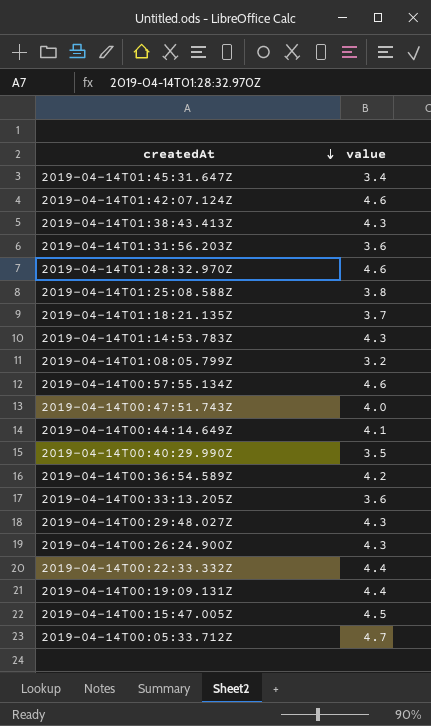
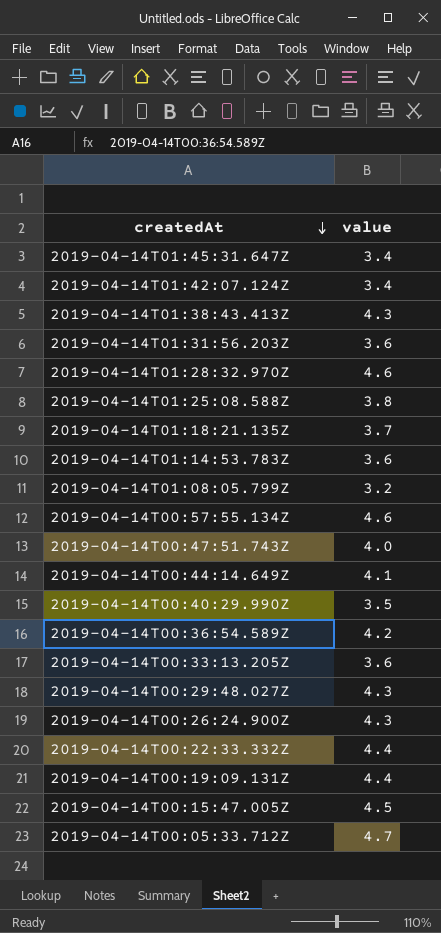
2019-04-14T01:42:07.124Z | value: 4.6 -> 3.4
2019-04-14T01:14:53.783Z | value: 4.3 -> 3.6

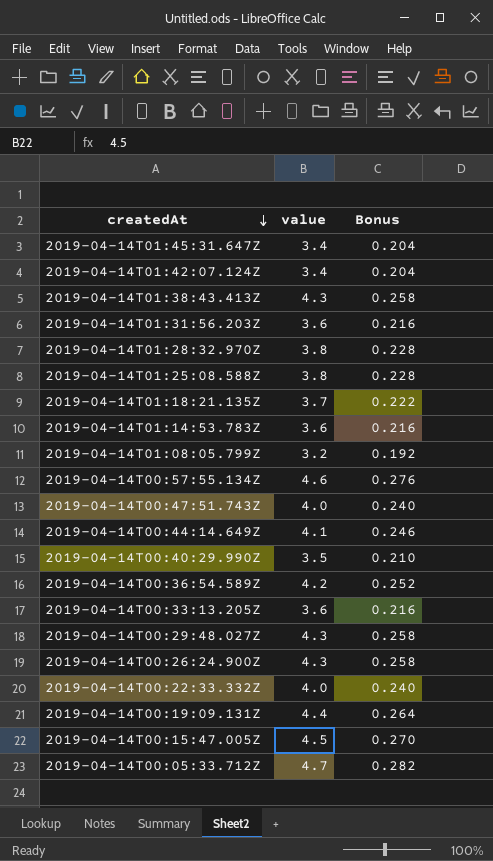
column Bonus | formula: none -> [value] * 0.06
2019-04-14T01:28:32.970Z | value: 4.6 -> 3.8
2019-04-14T00:22:33.332Z | value: 4.4 -> 4.0

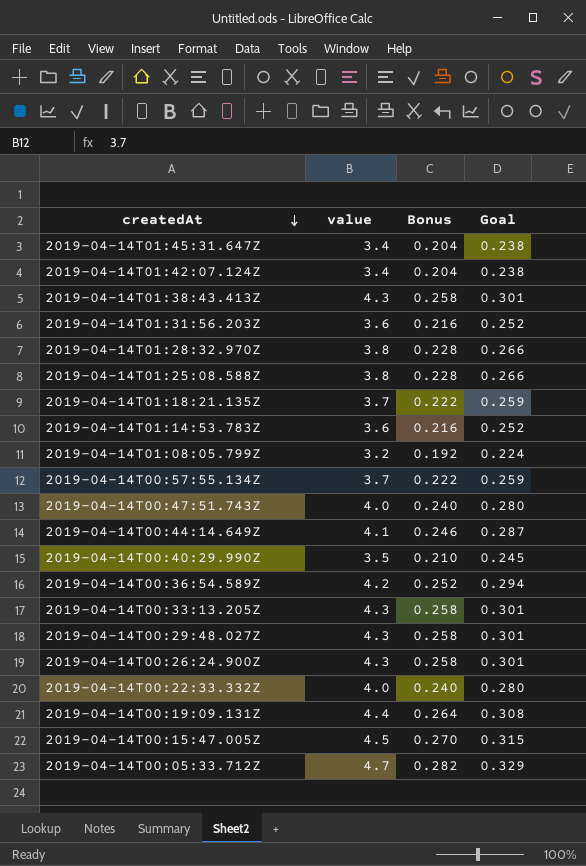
column Goal | formula: none -> [value] * 0.07
2019-04-14T00:57:55.134Z | value: 4.6 -> 3.7
2019-04-14T00:57:55.134Z | Bonus: 0.276 -> 0.222
2019-04-14T00:33:13.205Z | value: 3.6 -> 4.3
2019-04-14T00:33:13.205Z | Bonus: 0.216 -> 0.258

